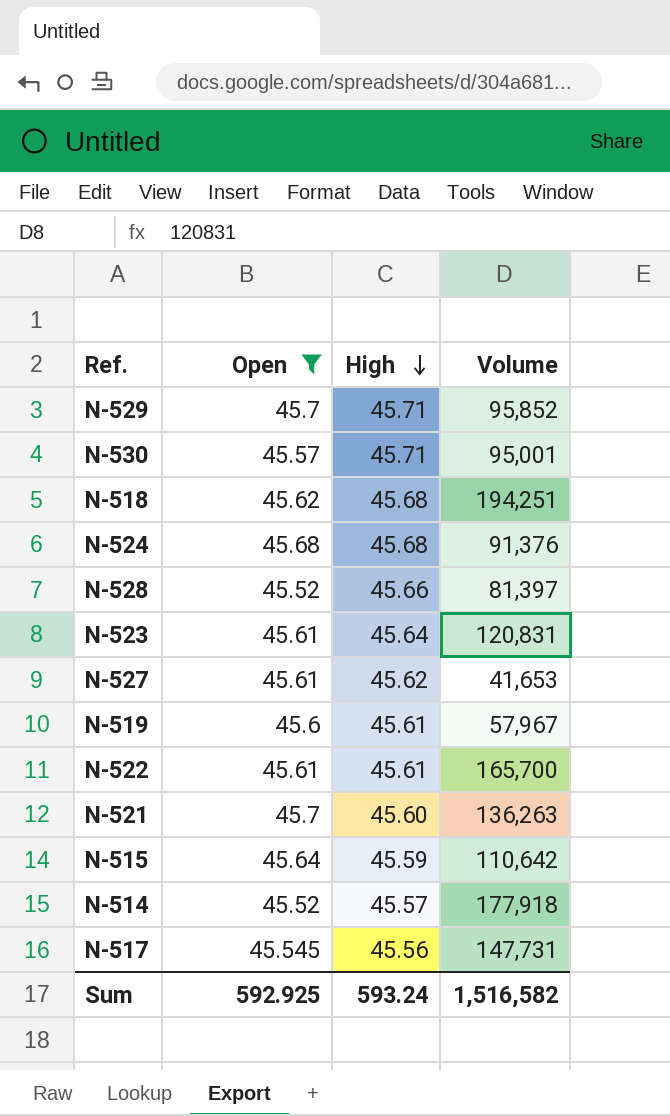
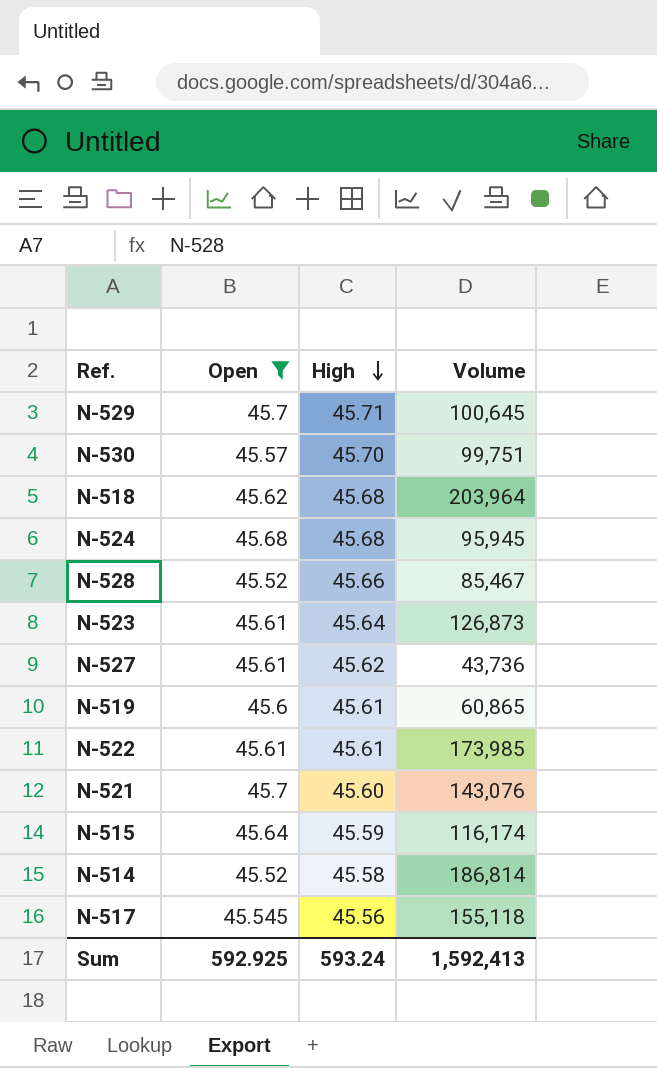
N-529 | Volume: 95,852 -> 100,645
N-530 | High: 45.71 -> 45.70
N-530 | Volume: 95,001 -> 99,751
N-518 | Volume: 194,251 -> 203,964
N-524 | Volume: 91,376 -> 95,945
N-528 | Volume: 81,397 -> 85,467
N-523 | Volume: 120,831 -> 126,873
N-527 | Volume: 41,653 -> 43,736
N-519 | Volume: 57,967 -> 60,865
N-522 | Volume: 165,700 -> 173,985
N-521 | Volume: 136,263 -> 143,076
N-515 | Volume: 110,642 -> 116,174
N-514 | High: 45.57 -> 45.58
N-514 | Volume: 177,918 -> 186,814
N-517 | Volume: 147,731 -> 155,118
Sum | Volume: 1,516,582 -> 1,592,413

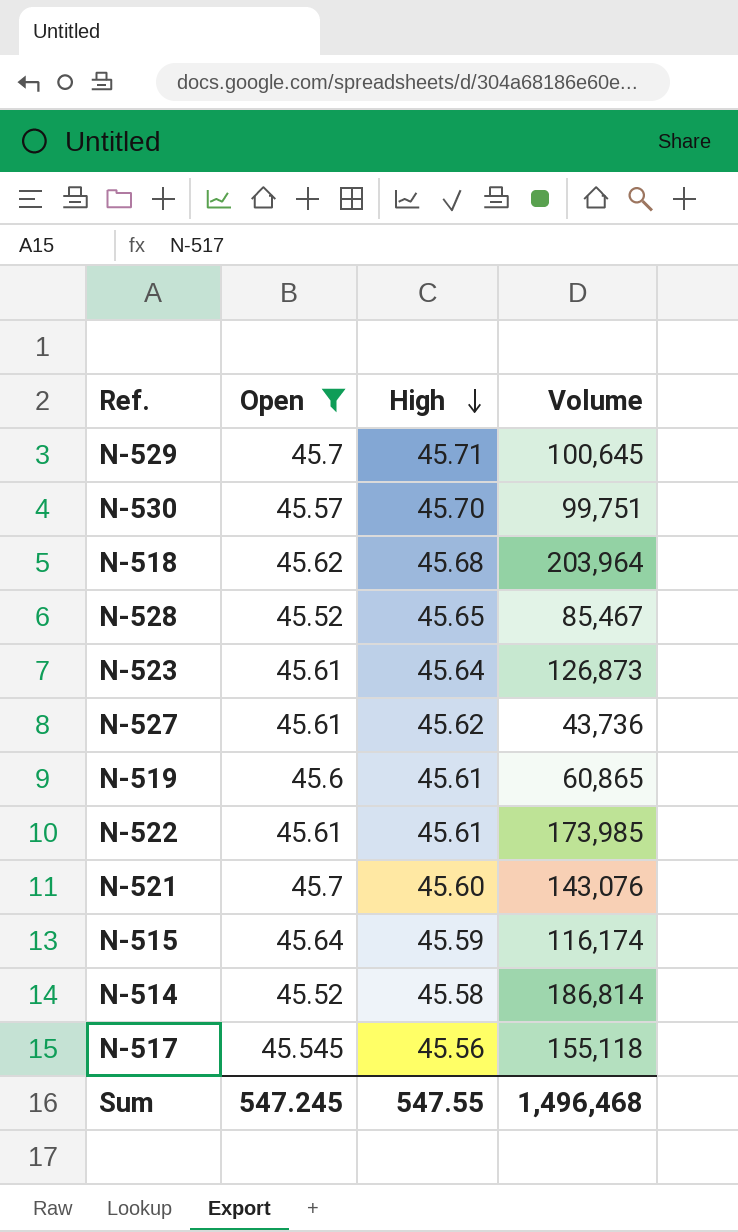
row N-524: 45.68 | 45.68 | 95,945 -> none
N-528 | High: 45.66 -> 45.65
Sum | Open: 592.925 -> 547.245
Sum | High: 593.24 -> 547.55
Sum | Volume: 1,592,413 -> 1,496,468

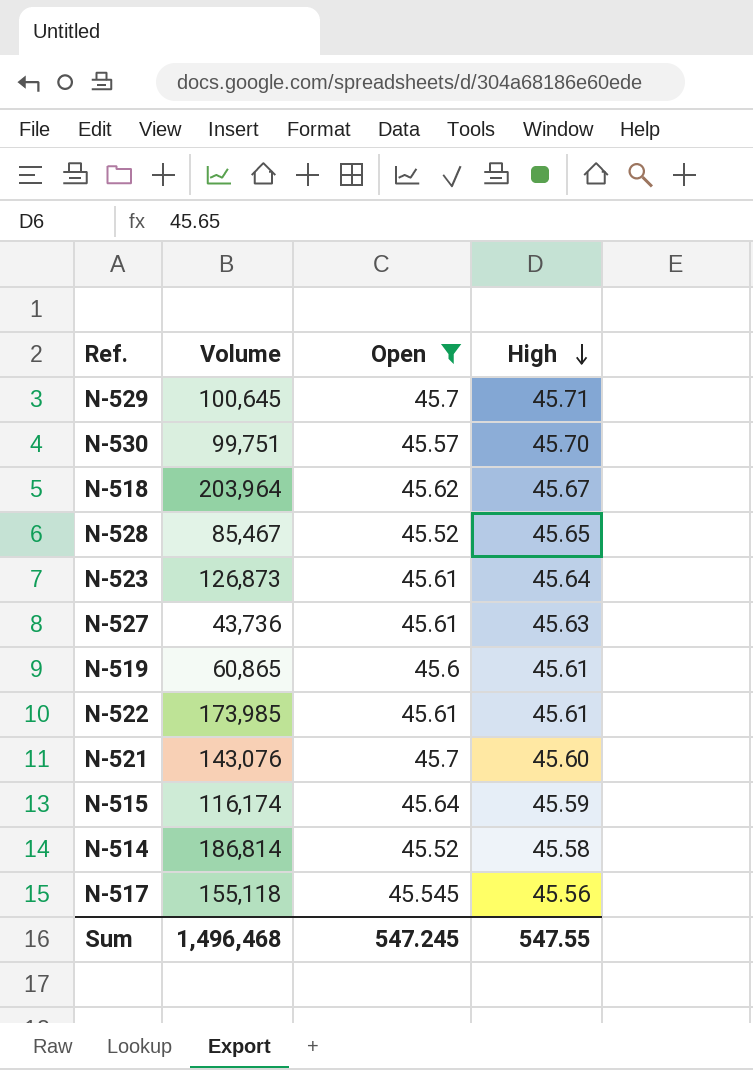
column Volume | position: 4 -> 2
N-518 | High: 45.68 -> 45.67
N-527 | High: 45.62 -> 45.63

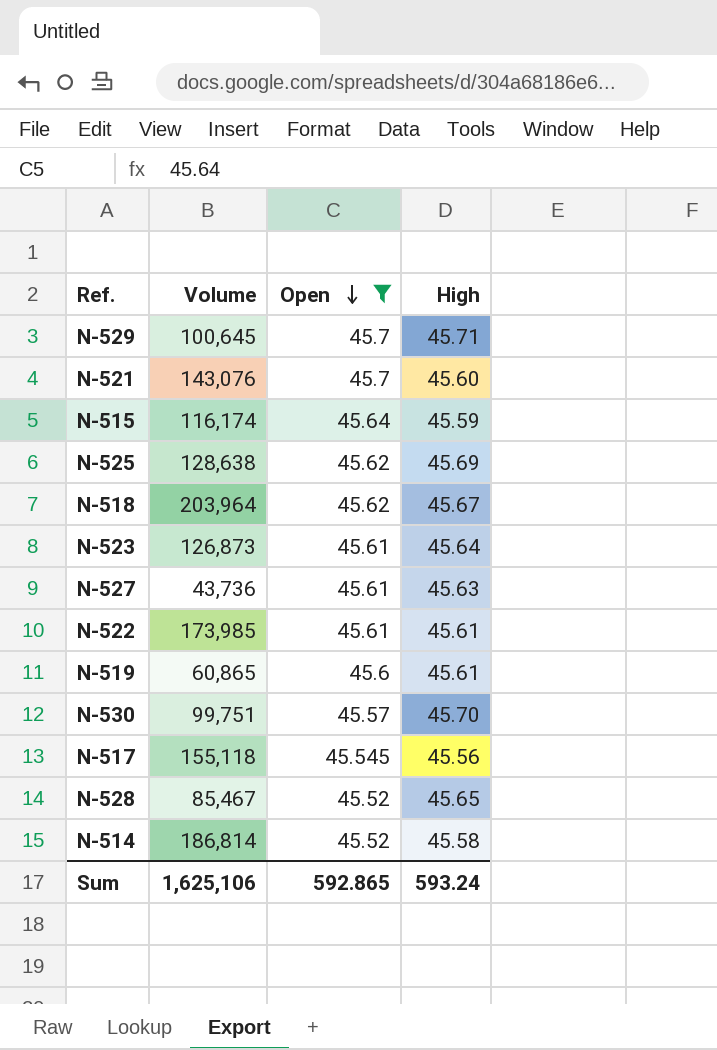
row order: High descending -> Open descending
row N-525: none -> 128,638 | 45.62 | 45.69
Sum | Volume: 1,496,468 -> 1,625,106
Sum | Open: 547.245 -> 592.865
Sum | High: 547.55 -> 593.24

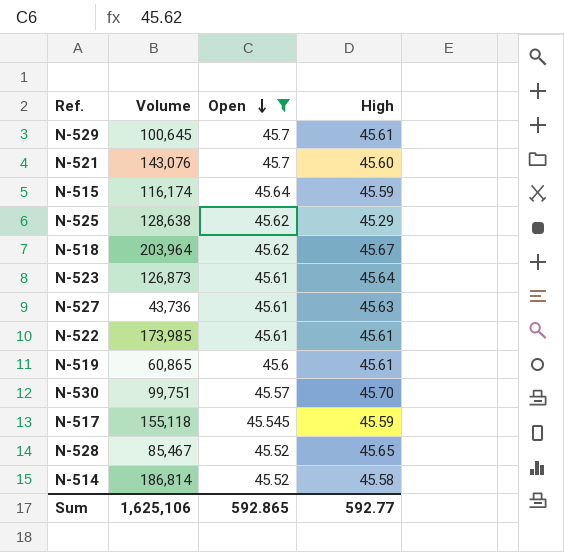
N-529 | High: 45.71 -> 45.61
N-525 | High: 45.69 -> 45.29
N-517 | High: 45.56 -> 45.59
Sum | High: 593.24 -> 592.77

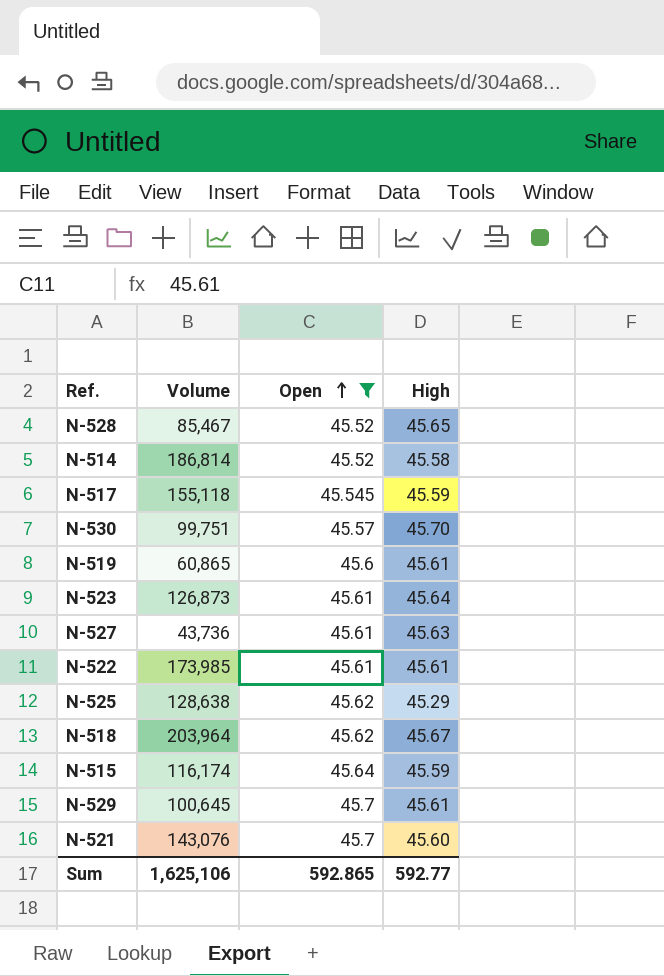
row order: Open descending -> Open ascending

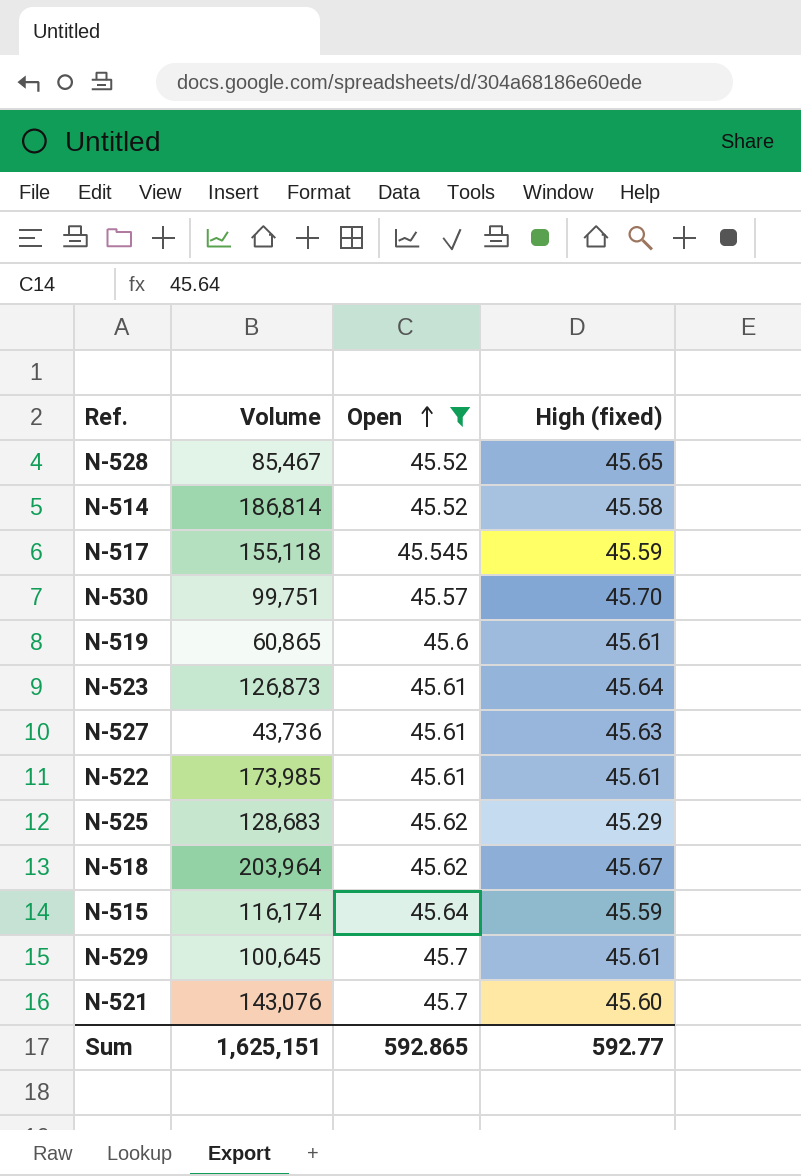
column name: High -> High (fixed)
N-525 | Volume: 128,638 -> 128,683
Sum | Volume: 1,625,106 -> 1,625,151

